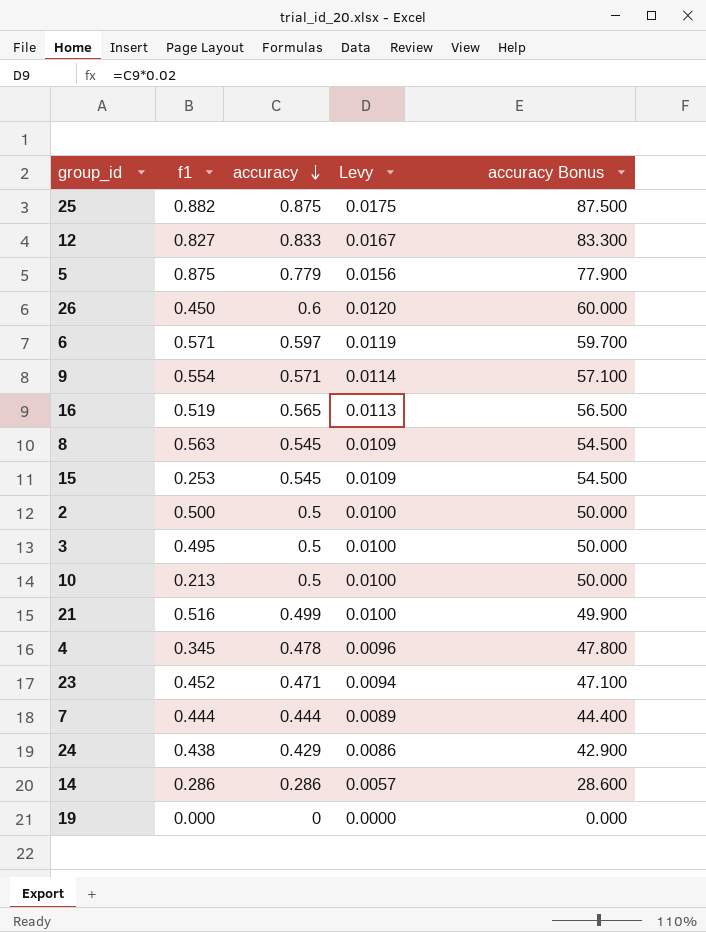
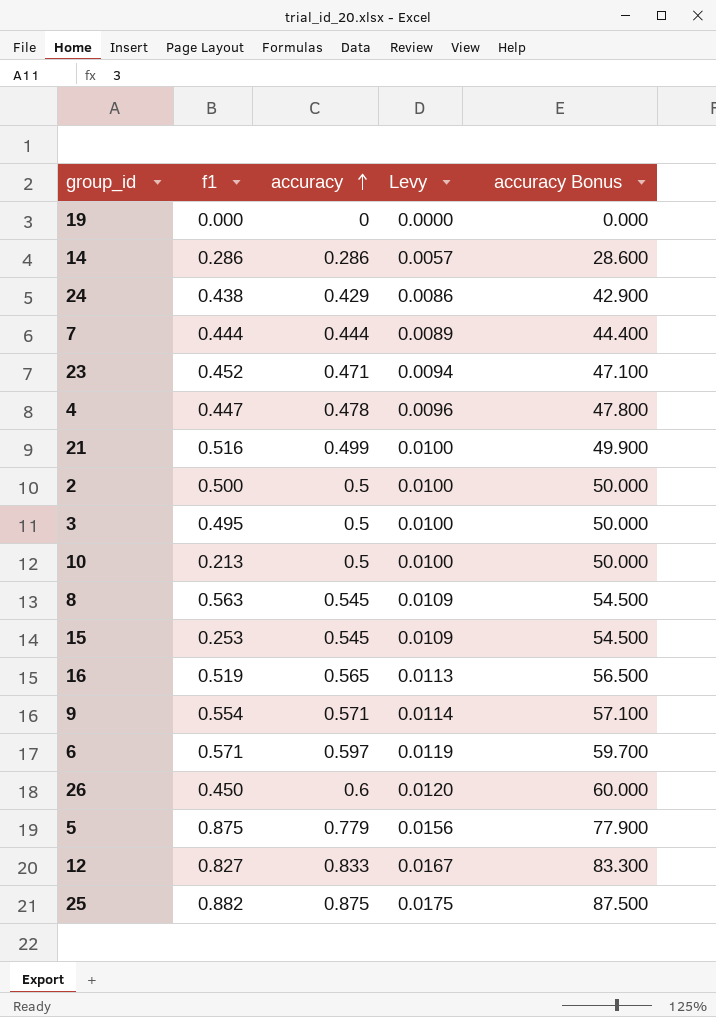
row order: accuracy descending -> accuracy ascending
4 | f1: 0.345 -> 0.447

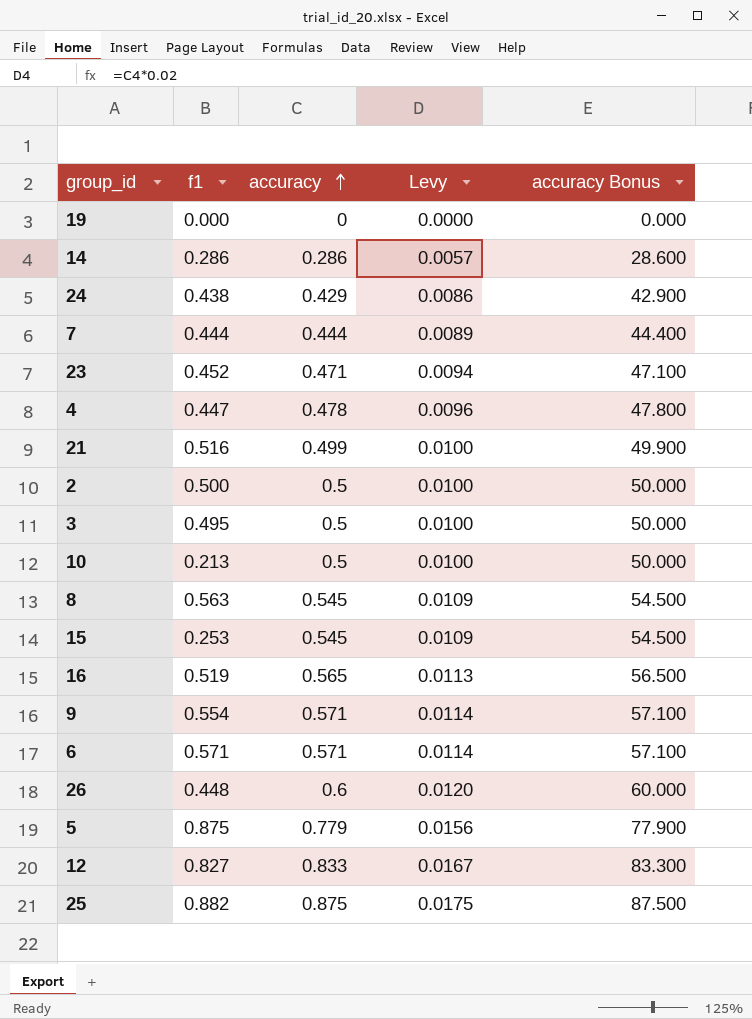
6 | accuracy: 0.597 -> 0.571
6 | Levy: 0.0119 -> 0.0114
6 | accuracy Bonus: 59.700 -> 57.100
26 | f1: 0.450 -> 0.448

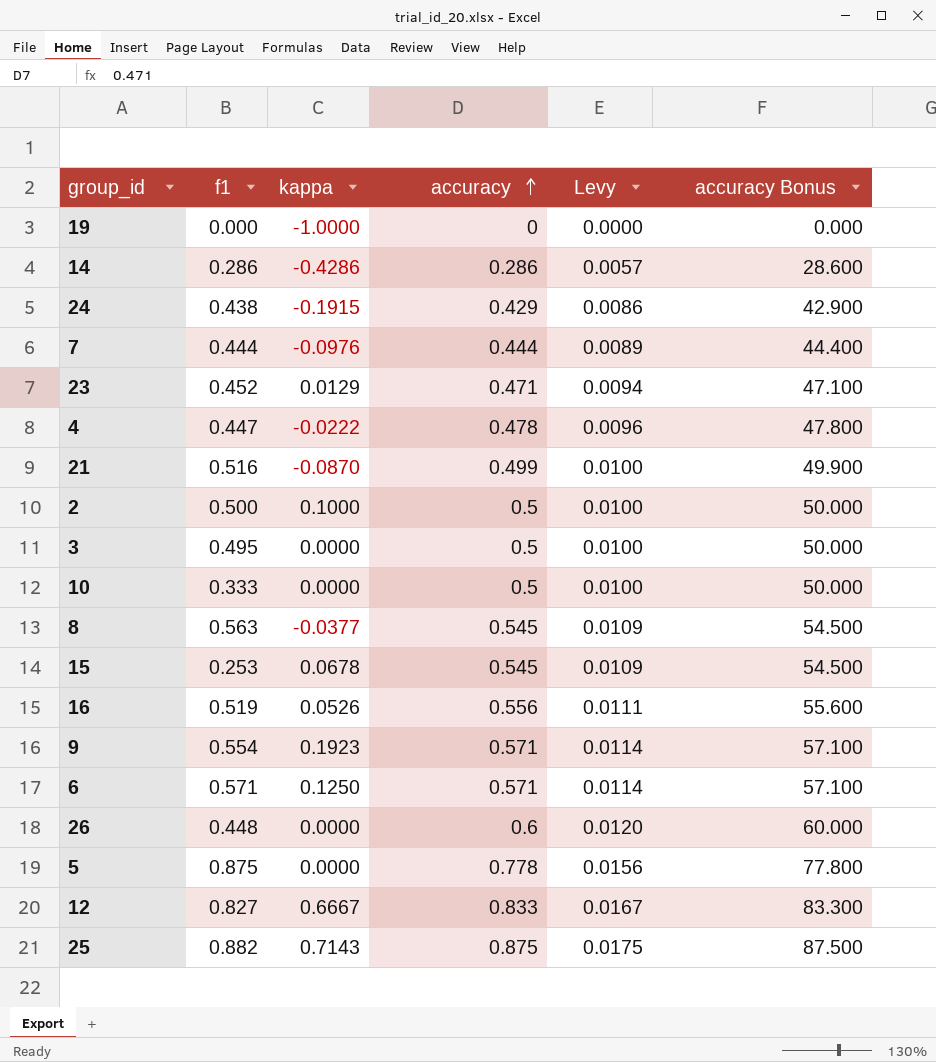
column kappa | position: none -> 3
10 | f1: 0.213 -> 0.333
16 | accuracy: 0.565 -> 0.556
16 | Levy: 0.0113 -> 0.0111
16 | accuracy Bonus: 56.500 -> 55.600
5 | accuracy: 0.779 -> 0.778
5 | accuracy Bonus: 77.900 -> 77.800

